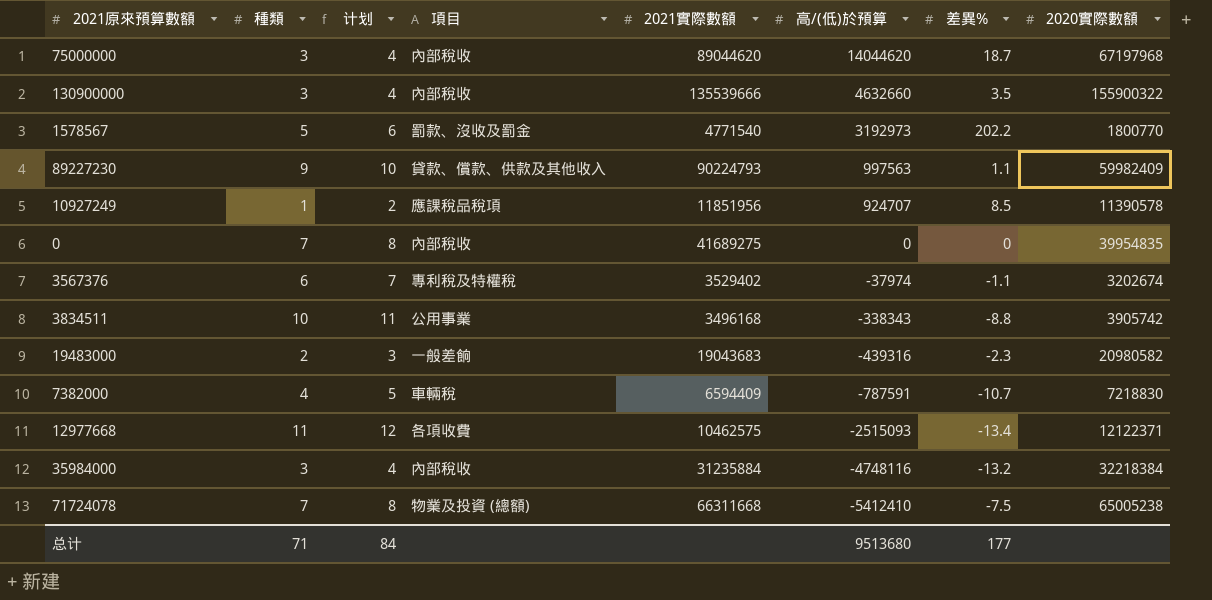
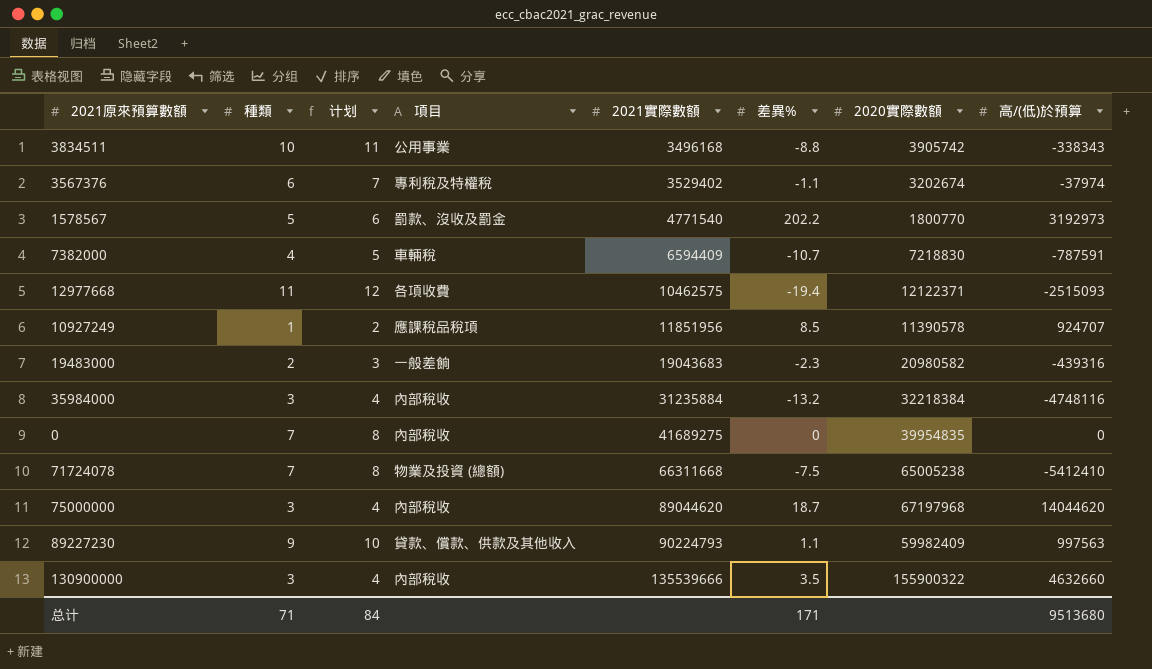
row order: 高/(低)於預算 descending -> 2021實際數額 ascending
column 高/(低)於預算 | position: 6 -> 8
12977668 | 差異%: -13.4 -> -19.4
总计 | 差異%: 177 -> 171

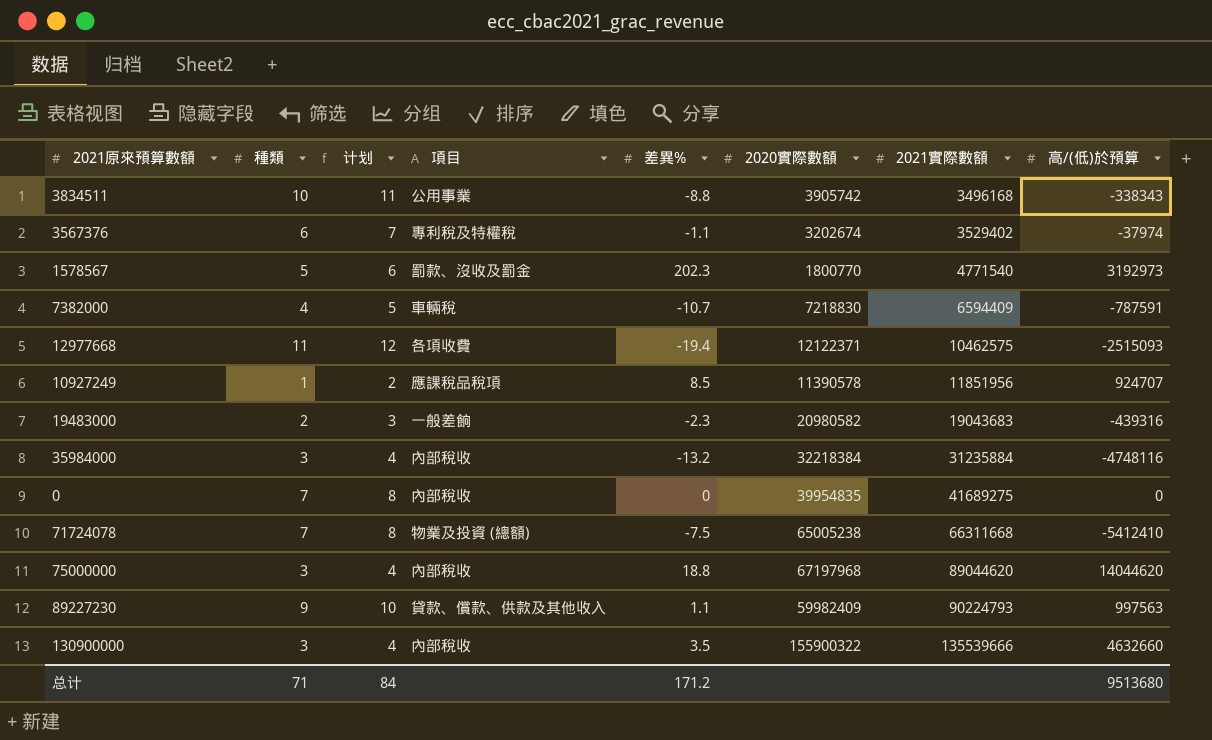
column 2021實際數額 | position: 5 -> 7
1578567 | 差異%: 202.2 -> 202.3
75000000 | 差異%: 18.7 -> 18.8
总计 | 差異%: 171 -> 171.2

